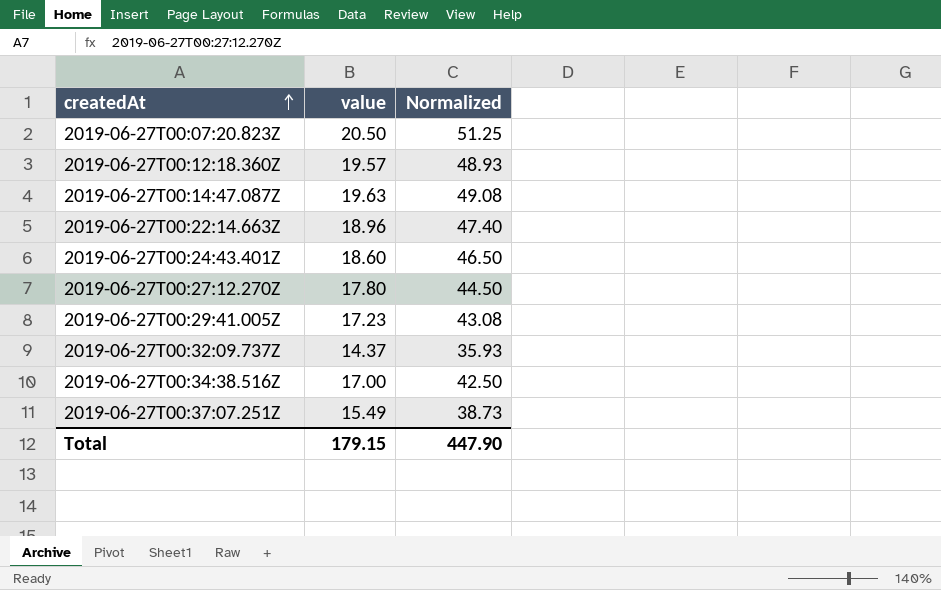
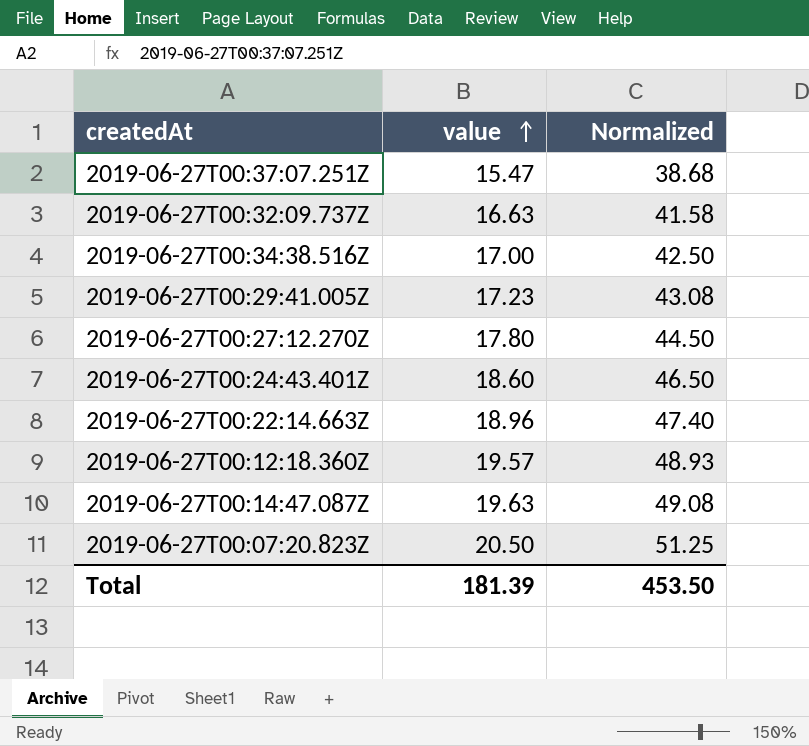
row order: createdAt ascending -> value ascending
2019-06-27T00:37:07.251Z | value: 15.49 -> 15.47
2019-06-27T00:37:07.251Z | Normalized: 38.73 -> 38.68
2019-06-27T00:32:09.737Z | value: 14.37 -> 16.63
2019-06-27T00:32:09.737Z | Normalized: 35.93 -> 41.58
Total | value: 179.15 -> 181.39
Total | Normalized: 447.90 -> 453.50

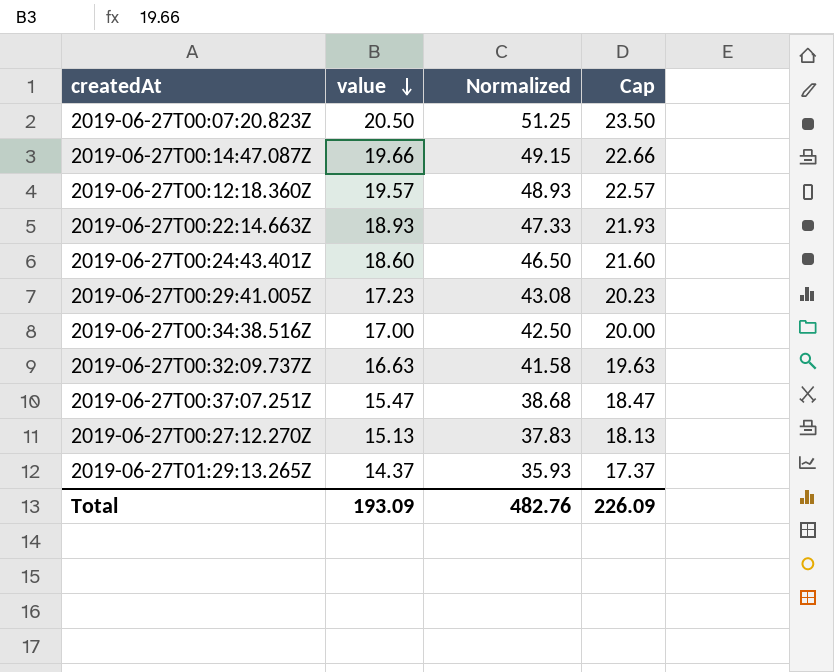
row order: value ascending -> value descending
column Cap | formula: none -> [value] + 3
2019-06-27T00:14:47.087Z | value: 19.63 -> 19.66
2019-06-27T00:14:47.087Z | Normalized: 49.08 -> 49.15
2019-06-27T00:22:14.663Z | value: 18.96 -> 18.93
2019-06-27T00:22:14.663Z | Normalized: 47.40 -> 47.33
2019-06-27T00:27:12.270Z | value: 17.80 -> 15.13
2019-06-27T00:27:12.270Z | Normalized: 44.50 -> 37.83
row 2019-06-27T01:29:13.265Z: none -> 14.37 | 35.93 | 17.37
Total | value: 181.39 -> 193.09
Total | Normalized: 453.50 -> 482.76

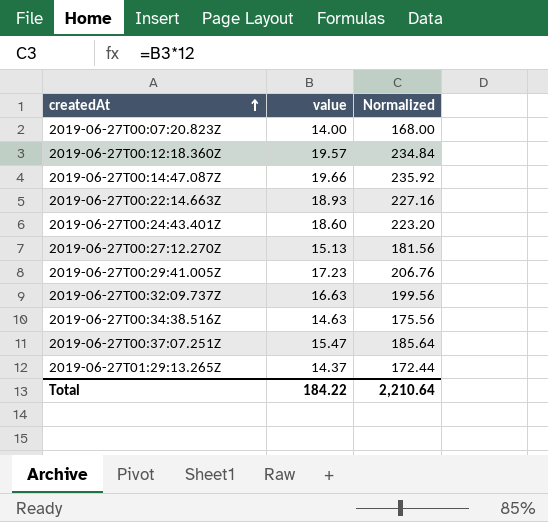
row order: value descending -> createdAt ascending
column Cap | formula: [value] + 3 -> none
column Normalized | formula: [value] * 2.5 -> [value] * 12
2019-06-27T00:07:20.823Z | value: 20.50 -> 14.00
2019-06-27T00:34:38.516Z | value: 17.00 -> 14.63
Total | value: 193.09 -> 184.22
Total | Normalized: 482.76 -> 2,210.64

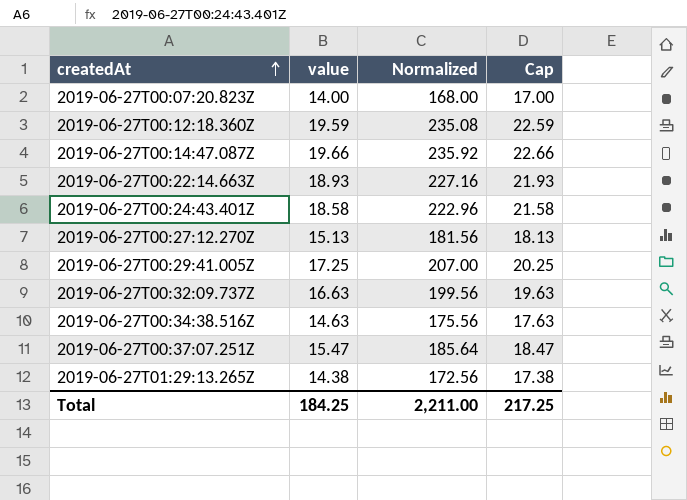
column Cap | formula: none -> [value] + 3
2019-06-27T00:12:18.360Z | value: 19.57 -> 19.59
2019-06-27T00:12:18.360Z | Normalized: 234.84 -> 235.08
2019-06-27T00:24:43.401Z | value: 18.60 -> 18.58
2019-06-27T00:24:43.401Z | Normalized: 223.20 -> 222.96
2019-06-27T00:29:41.005Z | value: 17.23 -> 17.25
2019-06-27T00:29:41.005Z | Normalized: 206.76 -> 207.00
2019-06-27T01:29:13.265Z | value: 14.37 -> 14.38
2019-06-27T01:29:13.265Z | Normalized: 172.44 -> 172.56
Total | value: 184.22 -> 184.25
Total | Normalized: 2,210.64 -> 2,211.00

